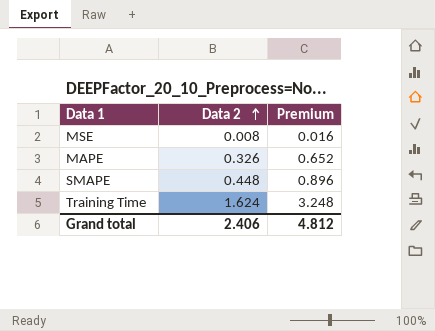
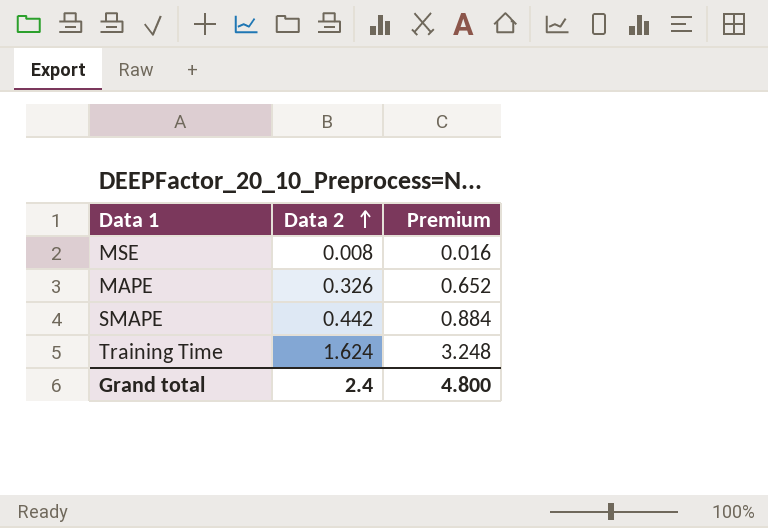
SMAPE | Data 2: 0.448 -> 0.442
SMAPE | Premium: 0.896 -> 0.884
Grand total | Data 2: 2.406 -> 2.4
Grand total | Premium: 4.812 -> 4.800

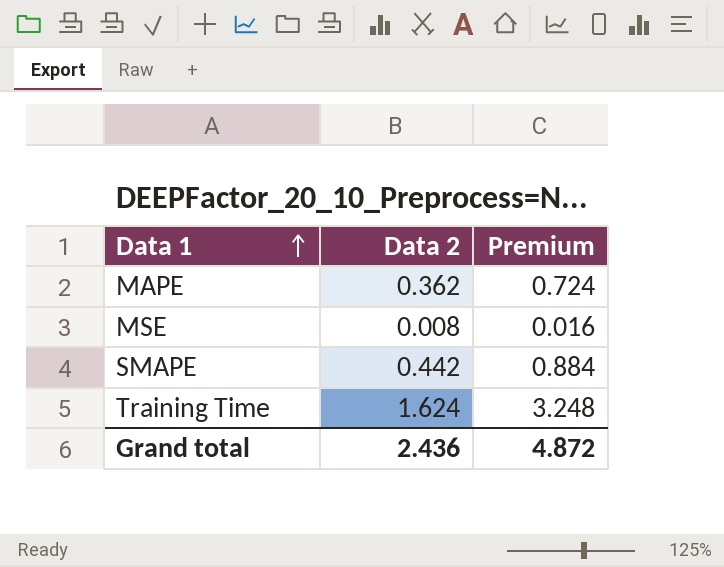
row order: Data 2 ascending -> Data 1 ascending
MAPE | Data 2: 0.326 -> 0.362
MAPE | Premium: 0.652 -> 0.724
Grand total | Data 2: 2.4 -> 2.436
Grand total | Premium: 4.800 -> 4.872

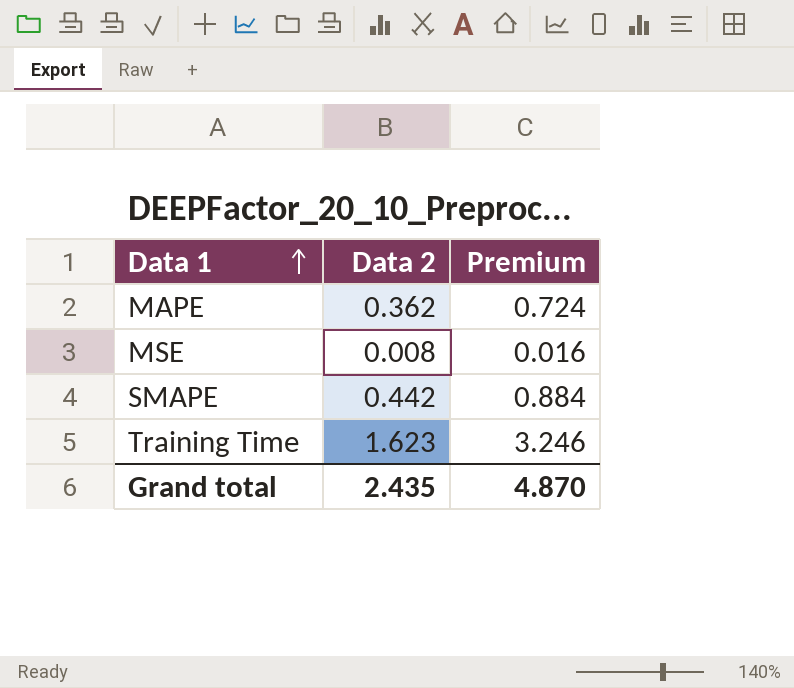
Training Time | Data 2: 1.624 -> 1.623
Training Time | Premium: 3.248 -> 3.246
Grand total | Data 2: 2.436 -> 2.435
Grand total | Premium: 4.872 -> 4.870

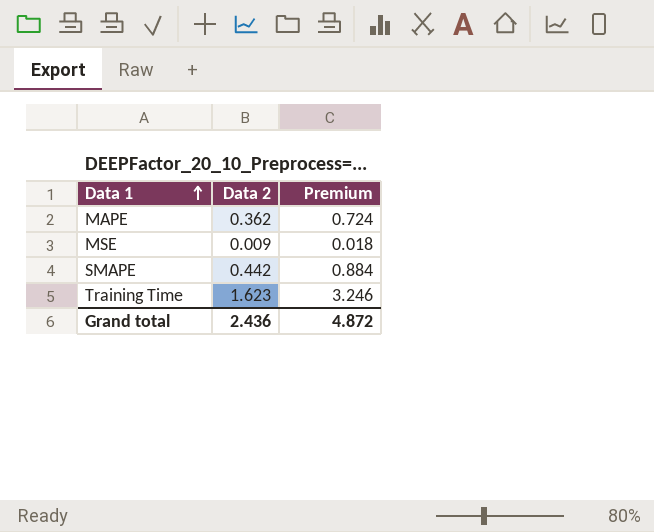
MSE | Data 2: 0.008 -> 0.009
MSE | Premium: 0.016 -> 0.018
Grand total | Data 2: 2.435 -> 2.436
Grand total | Premium: 4.870 -> 4.872

